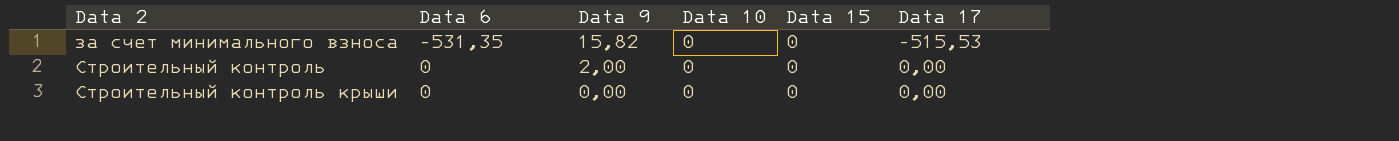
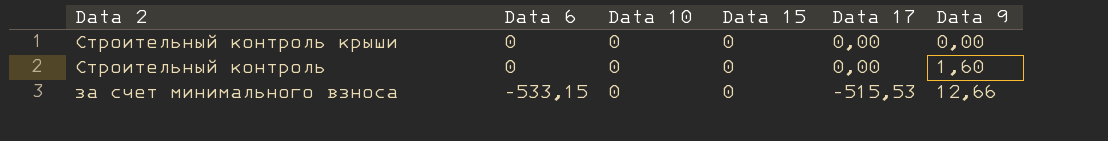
row order: Data 2 ascending -> Data 2 descending
column Data 9 | position: 3 -> 6
Строительный контроль | Data 9: 2,00 -> 1,60
за счет минимального взноса | Data 6: -531,35 -> -533,15
за счет минимального взноса | Data 9: 15,82 -> 12,66

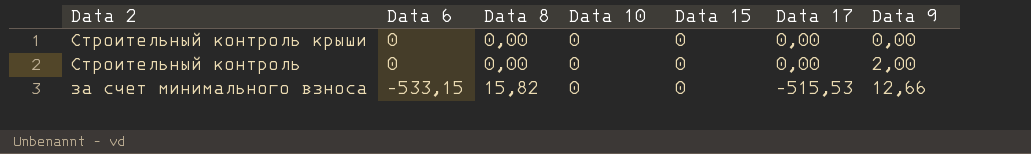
column Data 8 | position: none -> 3
Строительный контроль | Data 9: 1,60 -> 2,00

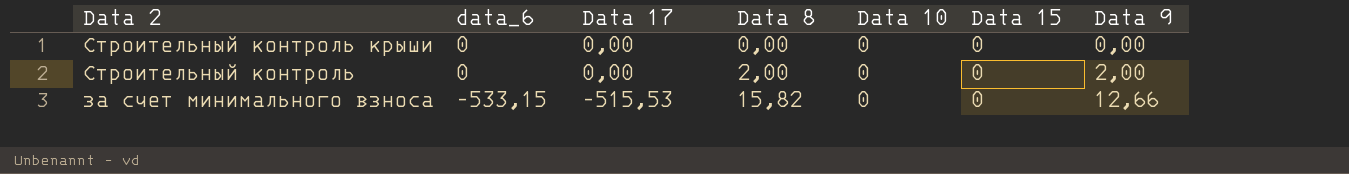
column name: Data 6 -> data_6
column Data 17 | position: 6 -> 3
Строительный контроль | Data 8: 0,00 -> 2,00

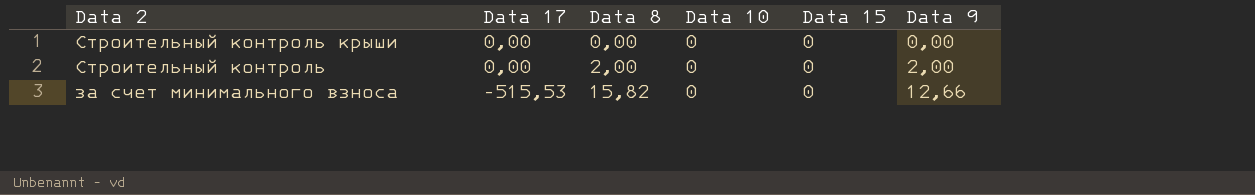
column data_6 | position: 2 -> none

